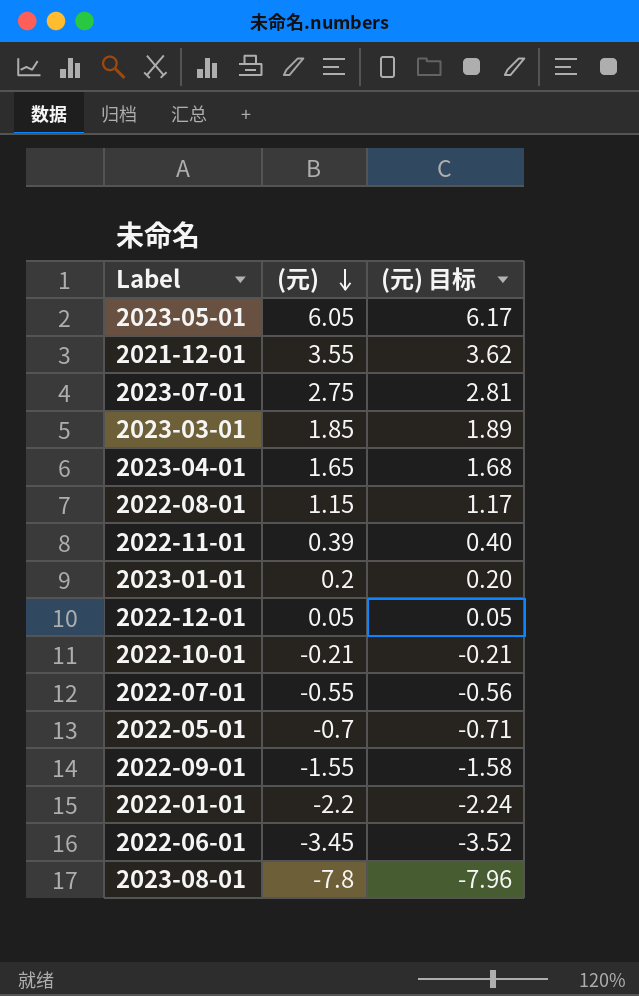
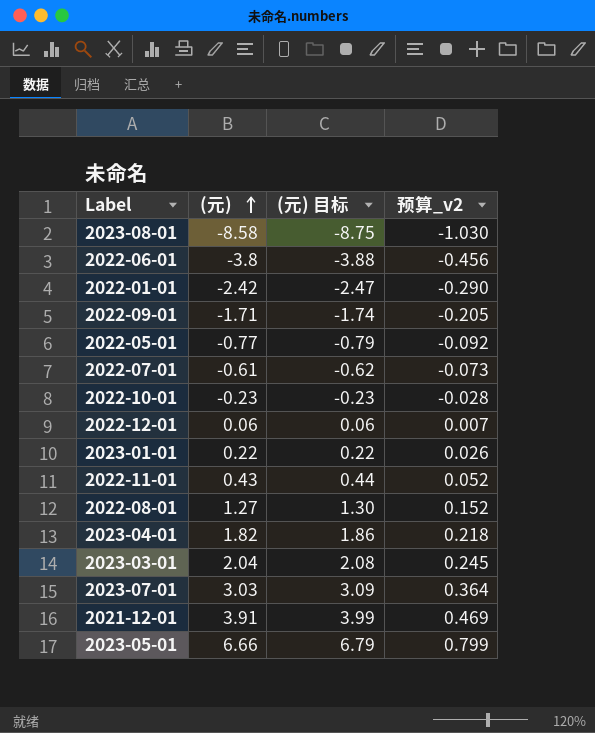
row order: (元) descending -> (元) ascending
column 预算_v2 | formula: none -> [(元)] * 0.12
2023-08-01 | (元): -7.8 -> -8.58
2023-08-01 | (元) 目标: -7.96 -> -8.75
2022-06-01 | (元): -3.45 -> -3.8
2022-06-01 | (元) 目标: -3.52 -> -3.88
2022-01-01 | (元): -2.2 -> -2.42
2022-01-01 | (元) 目标: -2.24 -> -2.47
2022-09-01 | (元): -1.55 -> -1.71
2022-09-01 | (元) 目标: -1.58 -> -1.74
2022-05-01 | (元): -0.7 -> -0.77
2022-05-01 | (元) 目标: -0.71 -> -0.79
2022-07-01 | (元): -0.55 -> -0.61
2022-07-01 | (元) 目标: -0.56 -> -0.62
2022-10-01 | (元): -0.21 -> -0.23
2022-10-01 | (元) 目标: -0.21 -> -0.23
2022-12-01 | (元): 0.05 -> 0.06
2022-12-01 | (元) 目标: 0.05 -> 0.06
2023-01-01 | (元): 0.2 -> 0.22
2023-01-01 | (元) 目标: 0.20 -> 0.22
2022-11-01 | (元): 0.39 -> 0.43
2022-11-01 | (元) 目标: 0.40 -> 0.44
2022-08-01 | (元): 1.15 -> 1.27
2022-08-01 | (元) 目标: 1.17 -> 1.30
2023-04-01 | (元): 1.65 -> 1.82
2023-04-01 | (元) 目标: 1.68 -> 1.86
2023-03-01 | (元): 1.85 -> 2.04
2023-03-01 | (元) 目标: 1.89 -> 2.08
2023-07-01 | (元): 2.75 -> 3.03
2023-07-01 | (元) 目标: 2.81 -> 3.09
2021-12-01 | (元): 3.55 -> 3.91
2021-12-01 | (元) 目标: 3.62 -> 3.99
2023-05-01 | (元): 6.05 -> 6.66
2023-05-01 | (元) 目标: 6.17 -> 6.79

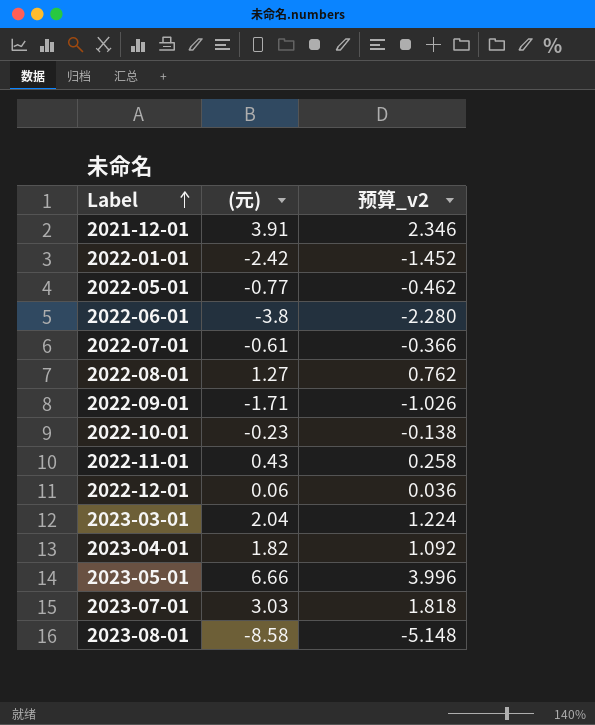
row order: (元) ascending -> Label ascending
column (元) 目标 | formula: [(元)] * 1.02 -> none
column 预算_v2 | formula: [(元)] * 0.12 -> [(元)] * 0.6
row 2023-01-01: 0.22 | 0.22 | 0.026 -> none

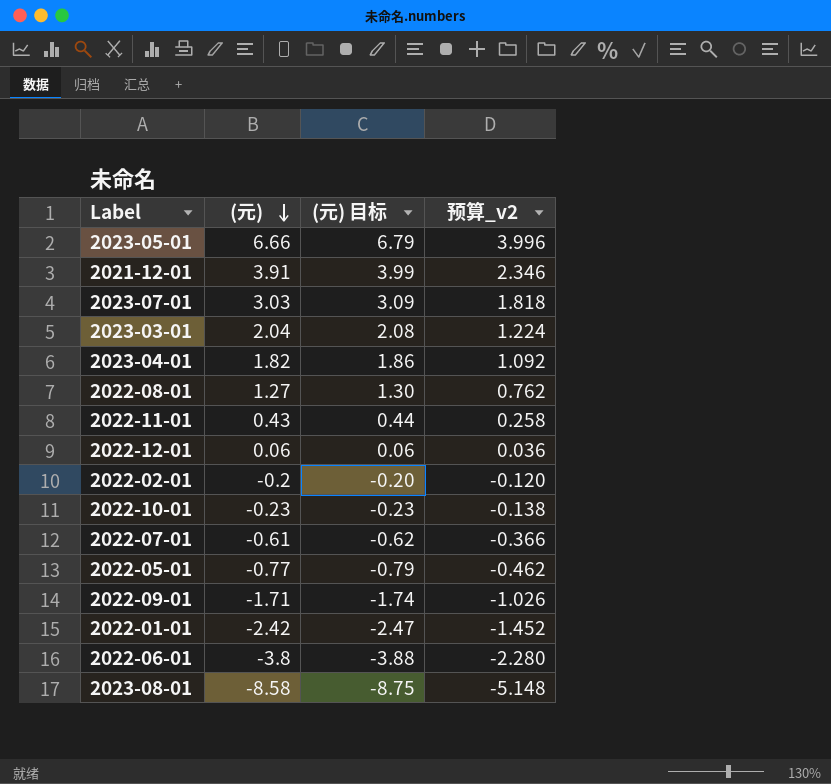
row order: Label ascending -> (元) descending
column (元) 目标 | formula: none -> [(元)] * 1.02
row 2022-02-01: none -> -0.2 | -0.20 | -0.120

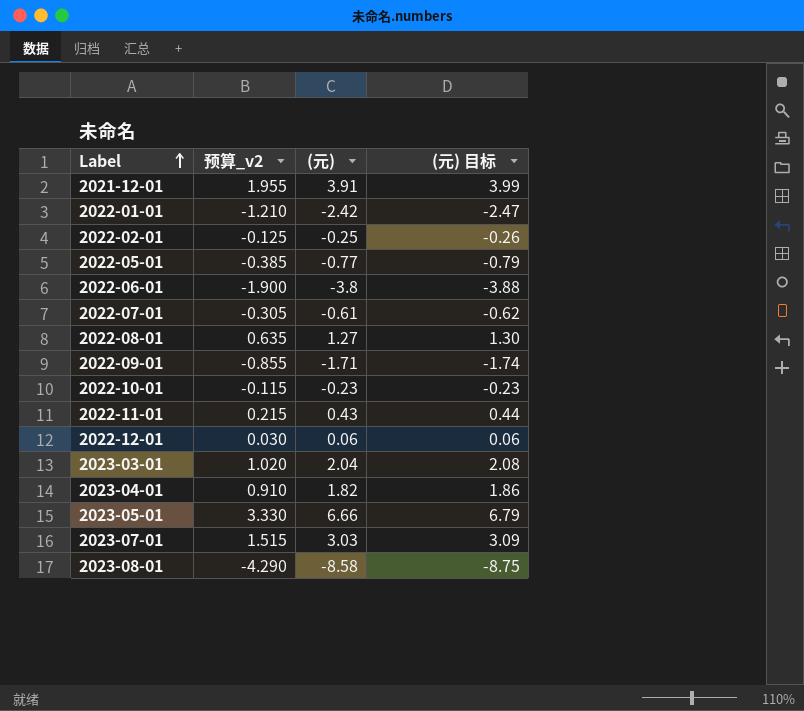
row order: (元) descending -> Label ascending
column 预算_v2 | formula: [(元)] * 0.6 -> [(元)] * 0.5
column 预算_v2 | position: 4 -> 2
2022-02-01 | (元): -0.2 -> -0.25
2022-02-01 | (元) 目标: -0.20 -> -0.26

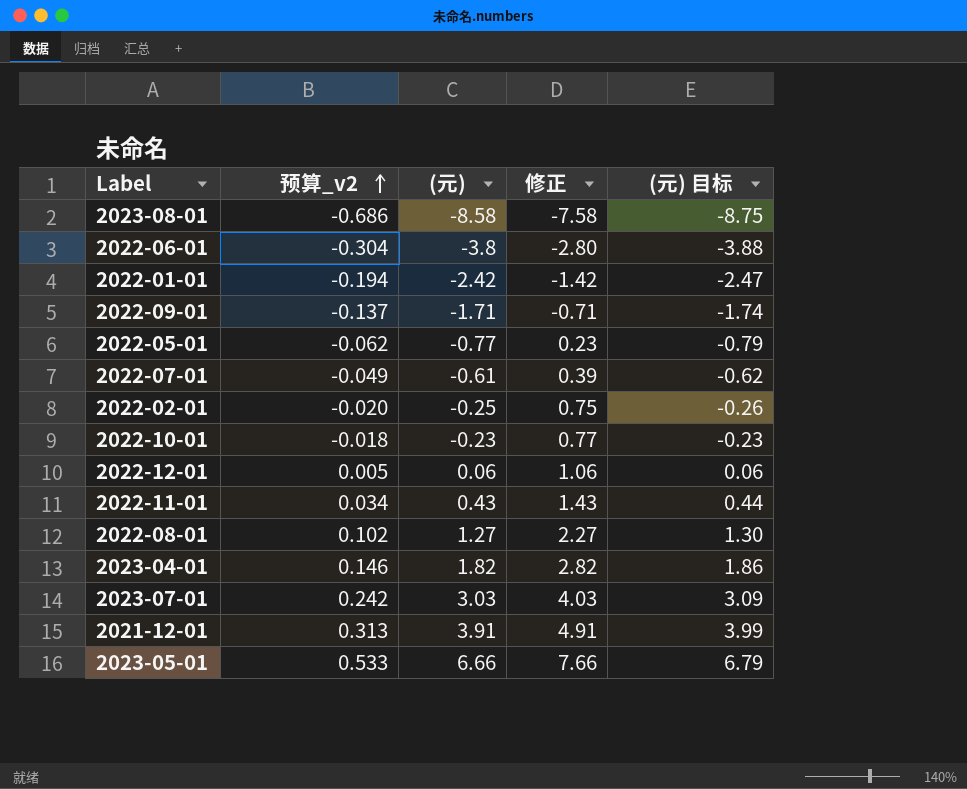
row order: Label ascending -> 预算_v2 ascending
column 预算_v2 | formula: [(元)] * 0.5 -> [(元)] * 0.08
column 修正 | formula: none -> [(元)] + 1
row 2023-03-01: 1.020 | 2.04 | 2.08 -> none

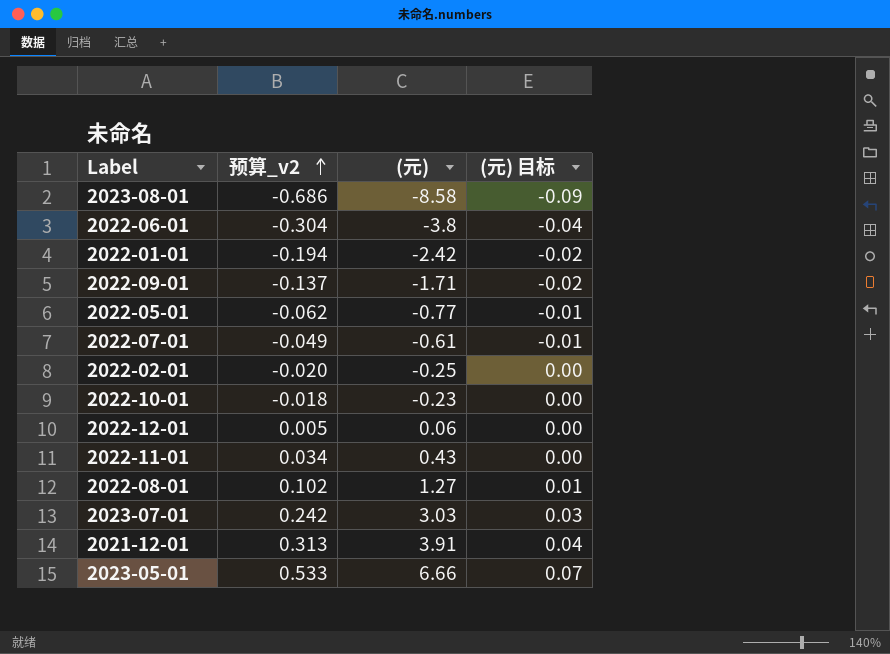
column 修正 | formula: [(元)] + 1 -> none
column (元) 目标 | formula: [(元)] * 1.02 -> [(元)] * 0.01
row 2023-04-01: 0.146 | 1.82 | 2.82 | 1.86 -> none

